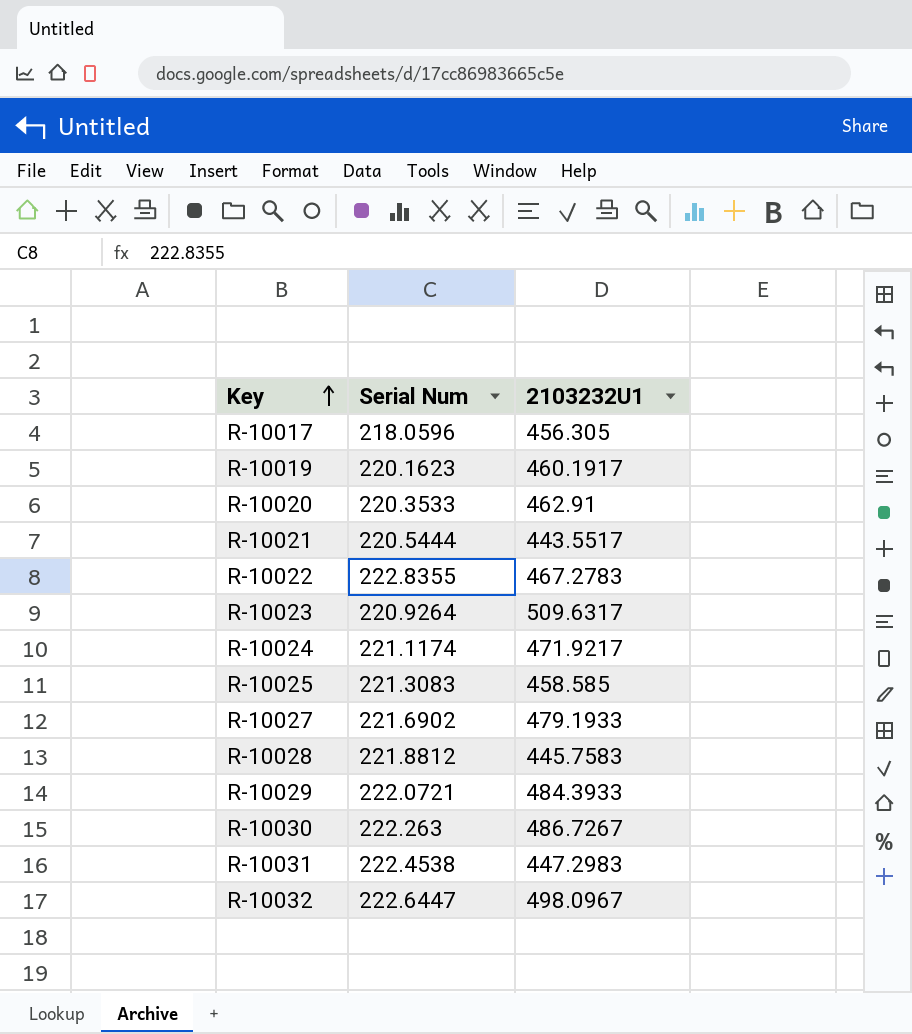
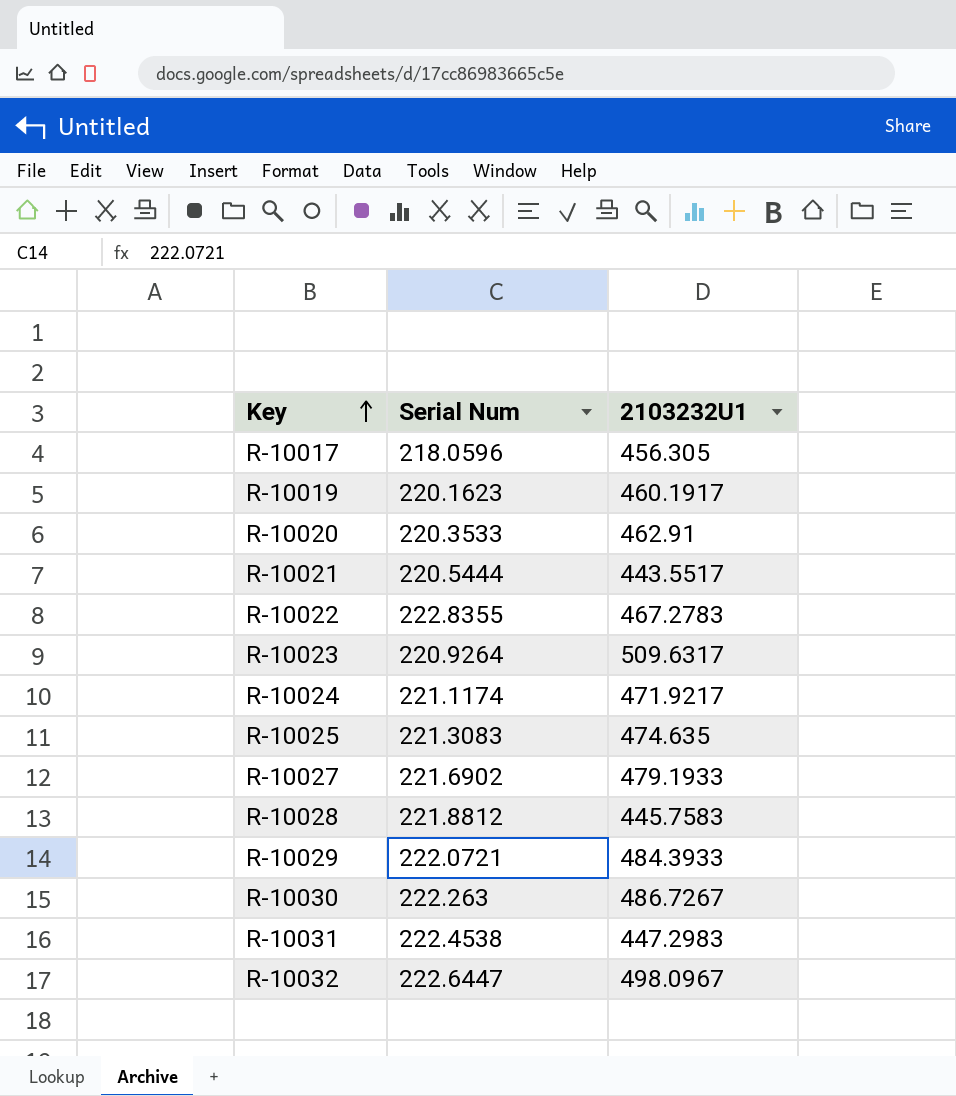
R-10025 | 2103232U1: 458.585 -> 474.635

